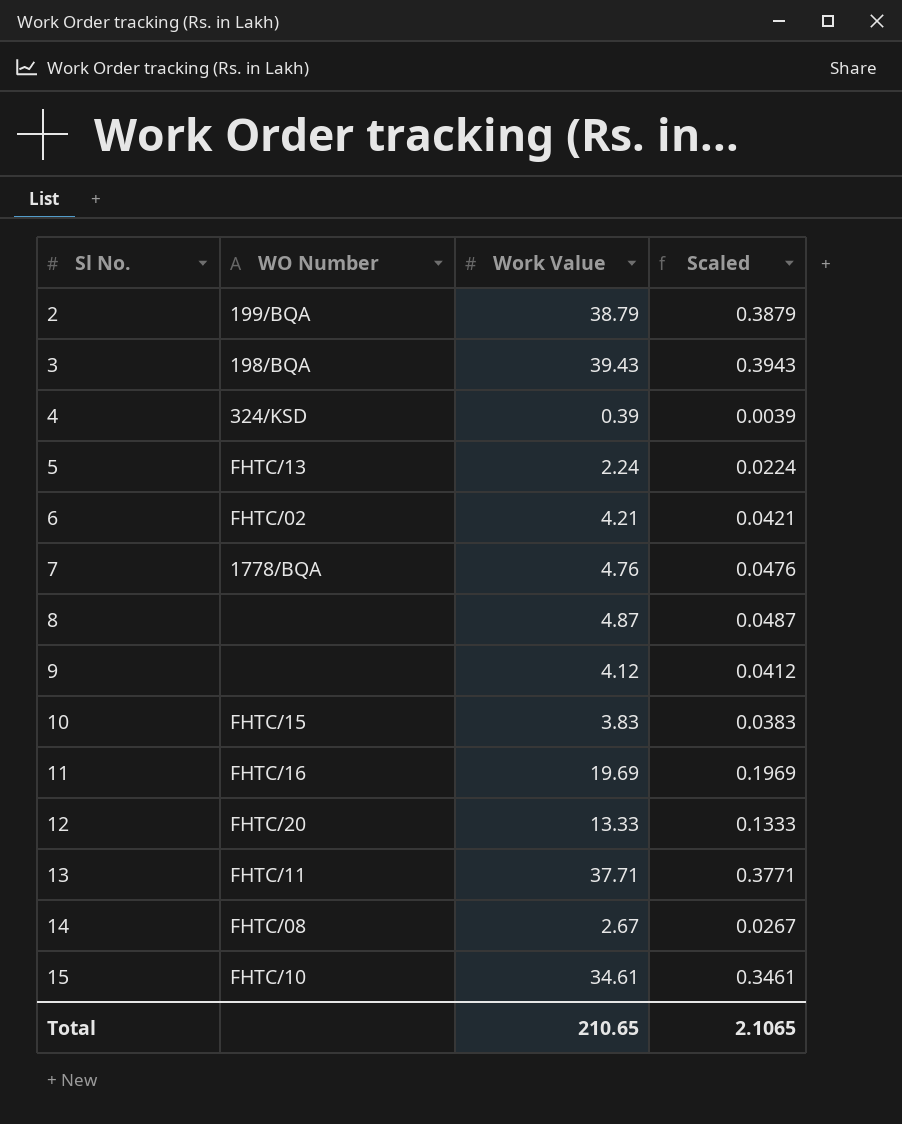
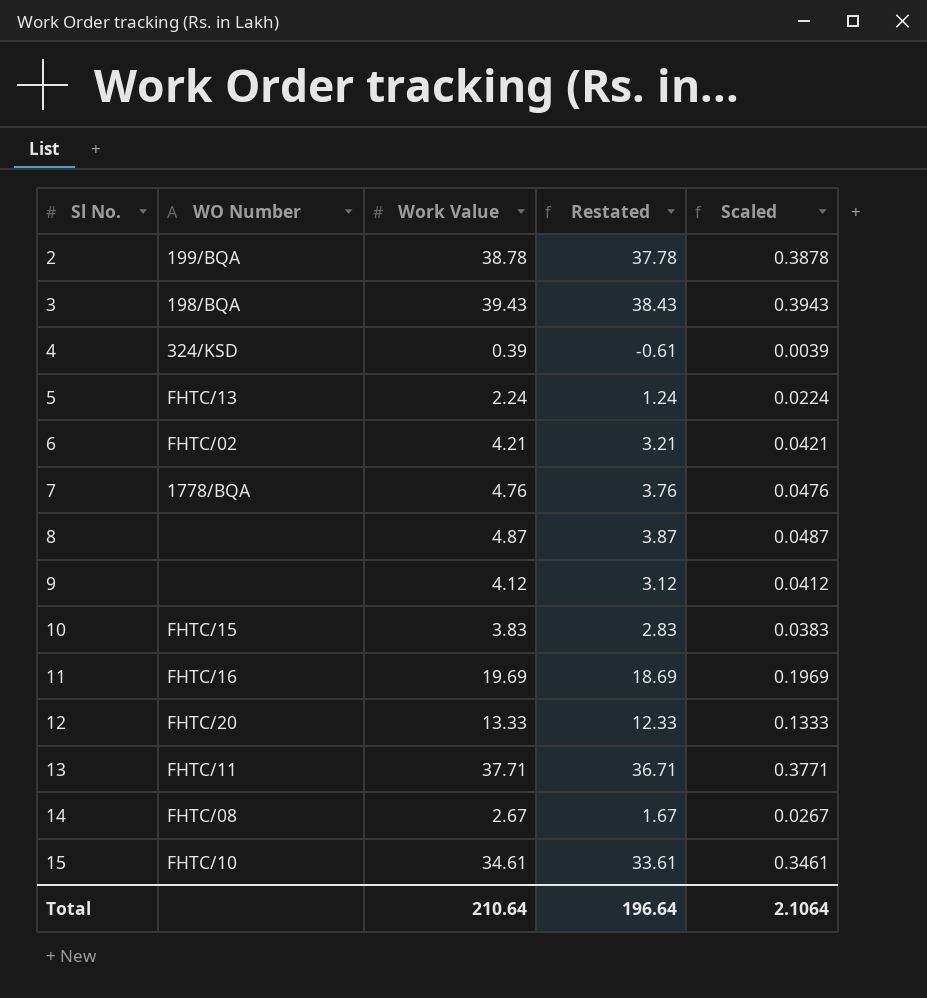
column Restated | formula: none -> [Work Value] - 1
2 | Work Value: 38.79 -> 38.78
2 | Scaled: 0.3879 -> 0.3878
Total | Work Value: 210.65 -> 210.64
Total | Scaled: 2.1065 -> 2.1064

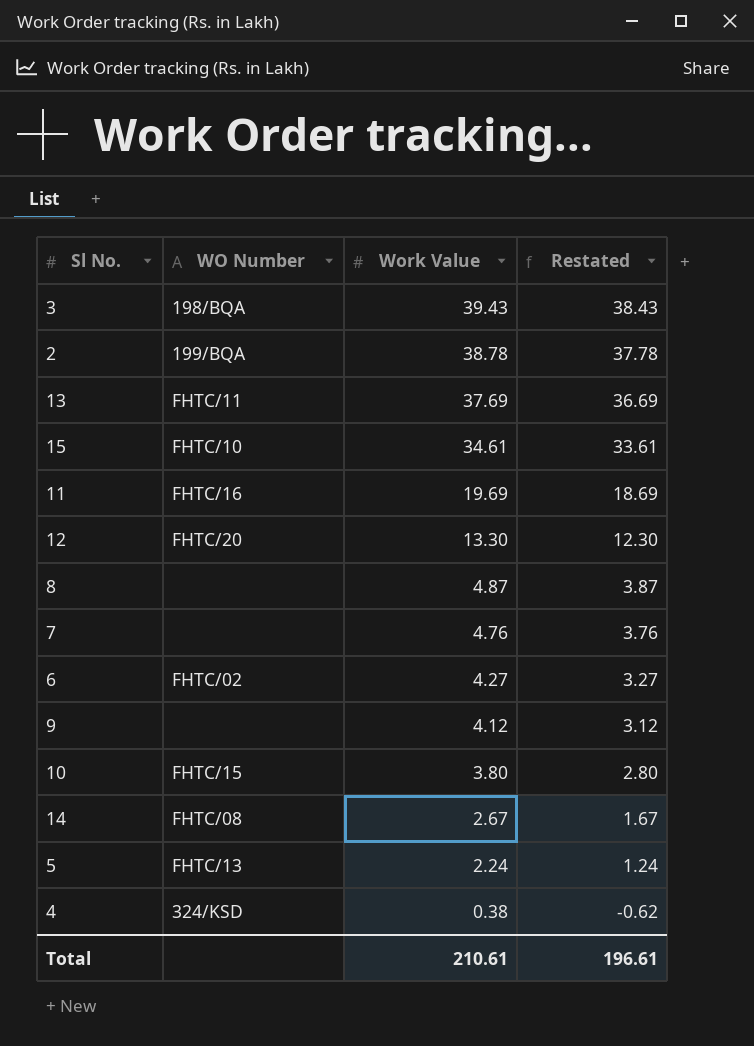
row order: Sl No. ascending -> Work Value descending
column Scaled | formula: [Work Value] * 0.01 -> none
13 | Work Value: 37.71 -> 37.69
13 | Restated: 36.71 -> 36.69
12 | Work Value: 13.33 -> 13.30
12 | Restated: 12.33 -> 12.30
7 | WO Number: 1778/BQA -> none
6 | Work Value: 4.21 -> 4.27
6 | Restated: 3.21 -> 3.27
10 | Work Value: 3.83 -> 3.80
10 | Restated: 2.83 -> 2.80
4 | Work Value: 0.39 -> 0.38
4 | Restated: -0.61 -> -0.62
Total | Work Value: 210.64 -> 210.61
Total | Restated: 196.64 -> 196.61

